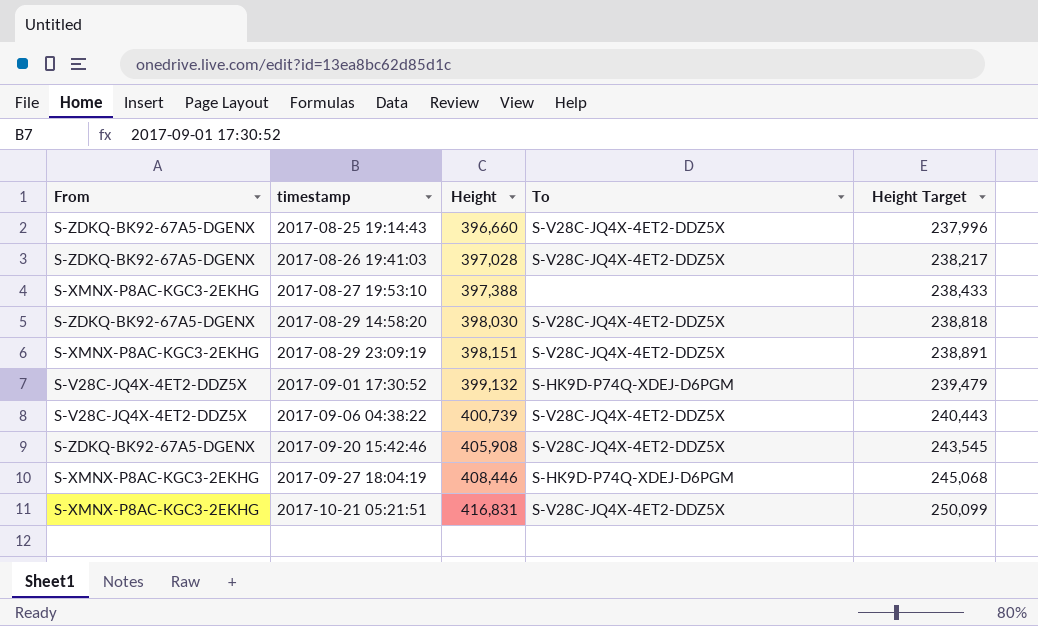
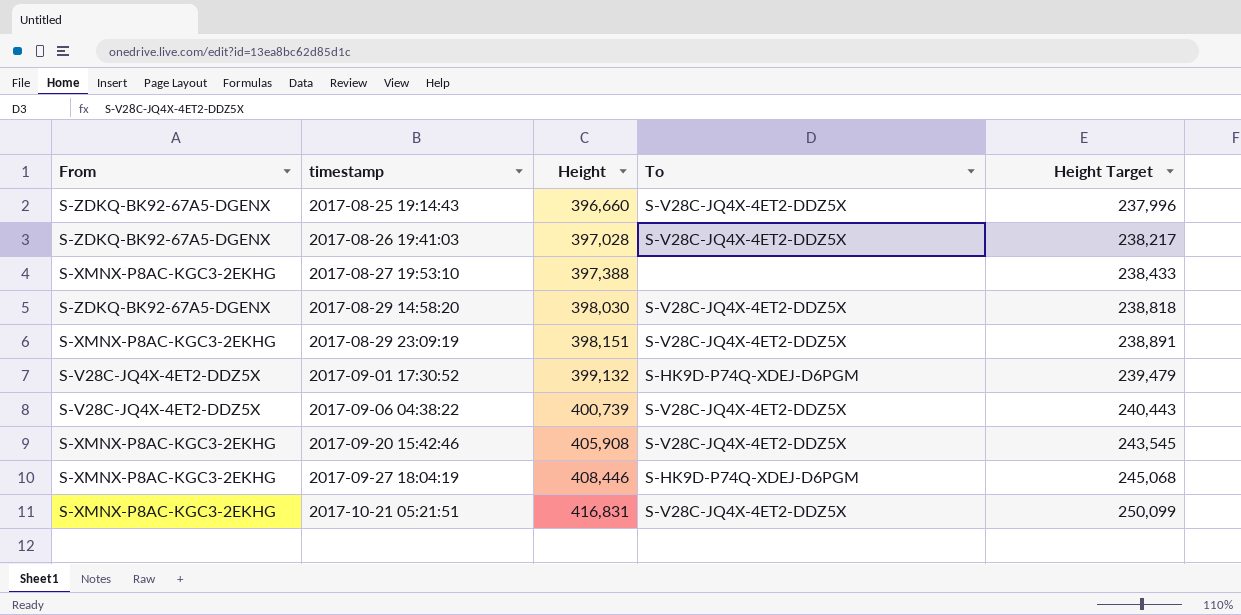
2017-09-20 15:42:46 | From: S-ZDKQ-BK92-67A5-DGENX -> S-XMNX-P8AC-KGC3-2EKHG

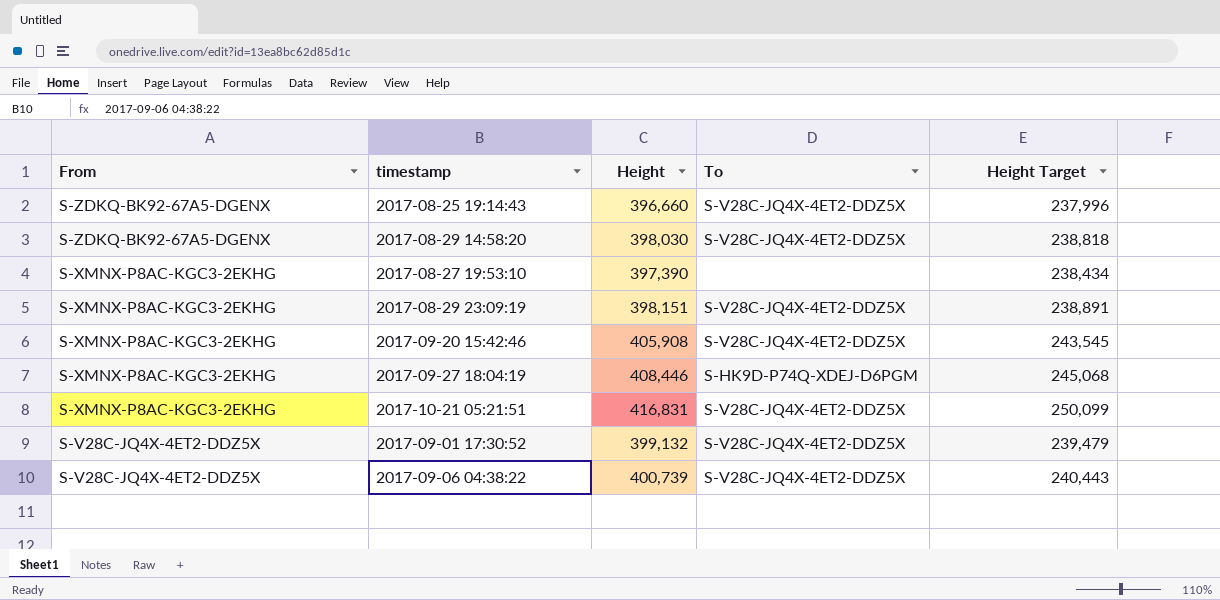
row order: timestamp ascending -> From descending
row 2017-08-26 19:41:03: S-ZDKQ-BK92-67A5-DGENX | 397,028 | S-V28C-JQ4X-4ET2-DDZ5X | 238,217 -> none
2017-08-27 19:53:10 | Height: 397,388 -> 397,390
2017-08-27 19:53:10 | Height Target: 238,433 -> 238,434
2017-09-01 17:30:52 | To: S-HK9D-P74Q-XDEJ-D6PGM -> S-V28C-JQ4X-4ET2-DDZ5X

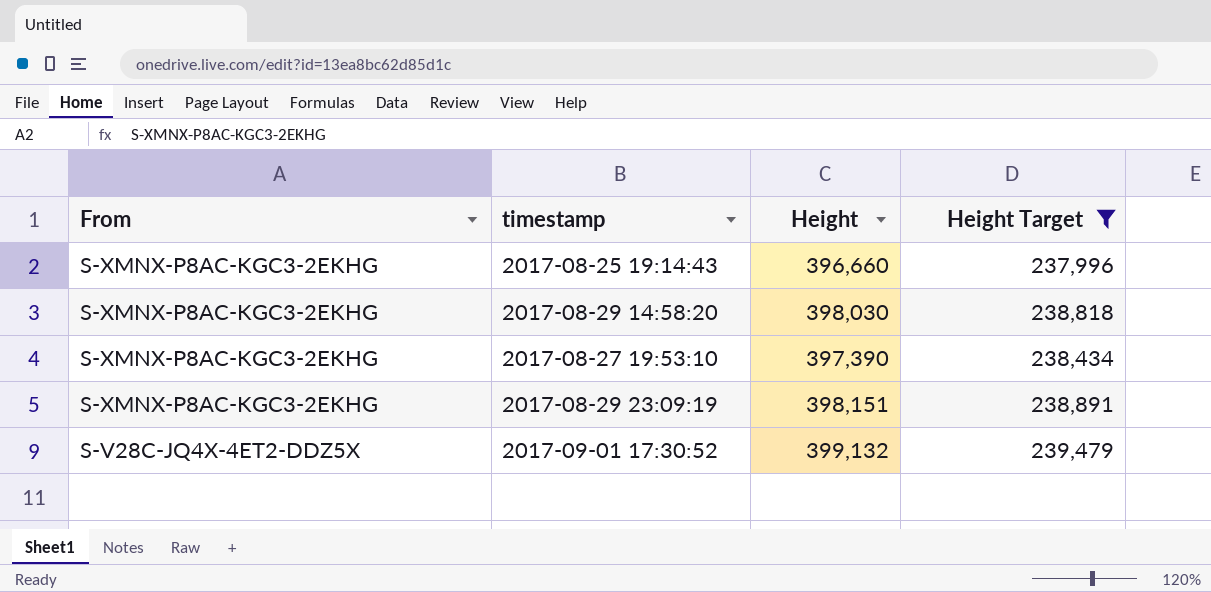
filter: none -> Height Target <= 239,479
column To | position: 4 -> none
2017-08-25 19:14:43 | From: S-ZDKQ-BK92-67A5-DGENX -> S-XMNX-P8AC-KGC3-2EKHG
2017-08-29 14:58:20 | From: S-ZDKQ-BK92-67A5-DGENX -> S-XMNX-P8AC-KGC3-2EKHG

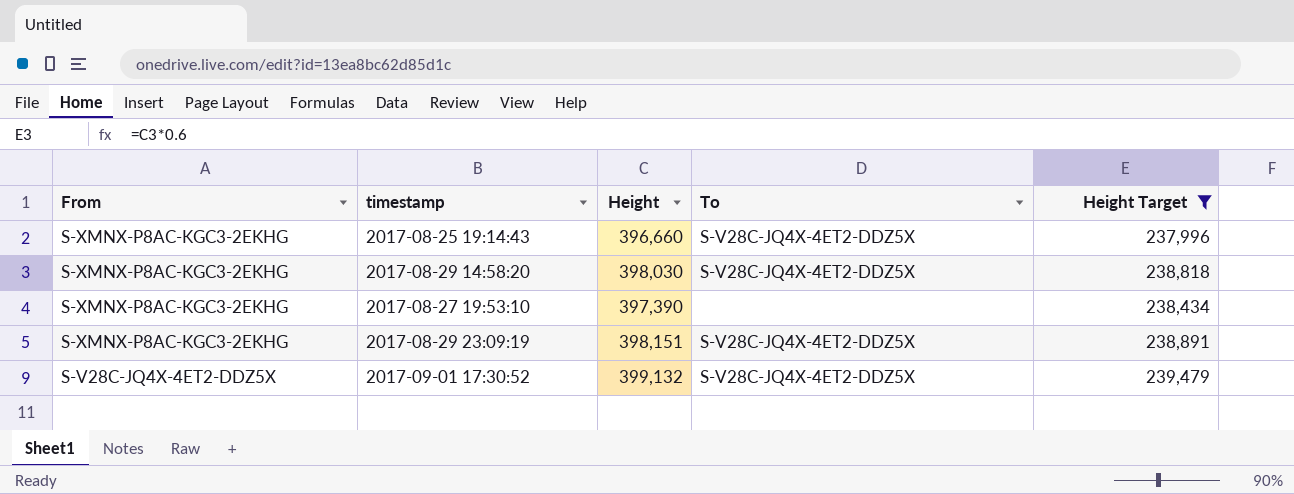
column To | position: none -> 4

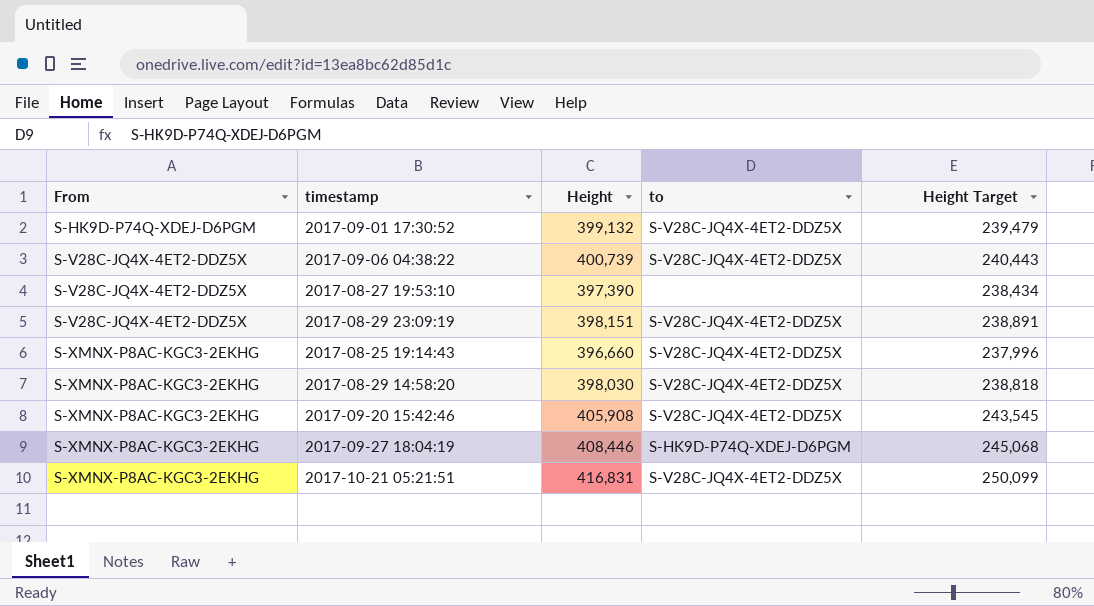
filter: Height Target <= 239,479 -> none
row order: From descending -> From ascending
column name: To -> to
2017-09-01 17:30:52 | From: S-V28C-JQ4X-4ET2-DDZ5X -> S-HK9D-P74Q-XDEJ-D6PGM
2017-08-27 19:53:10 | From: S-XMNX-P8AC-KGC3-2EKHG -> S-V28C-JQ4X-4ET2-DDZ5X
2017-08-29 23:09:19 | From: S-XMNX-P8AC-KGC3-2EKHG -> S-V28C-JQ4X-4ET2-DDZ5X

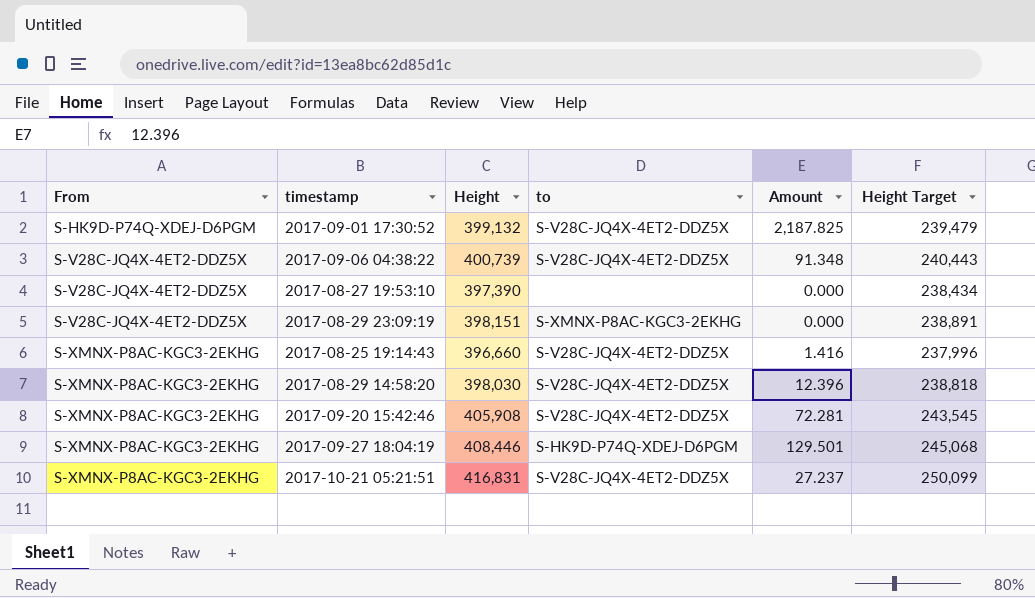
column Amount | position: none -> 5
2017-08-29 23:09:19 | to: S-V28C-JQ4X-4ET2-DDZ5X -> S-XMNX-P8AC-KGC3-2EKHG

